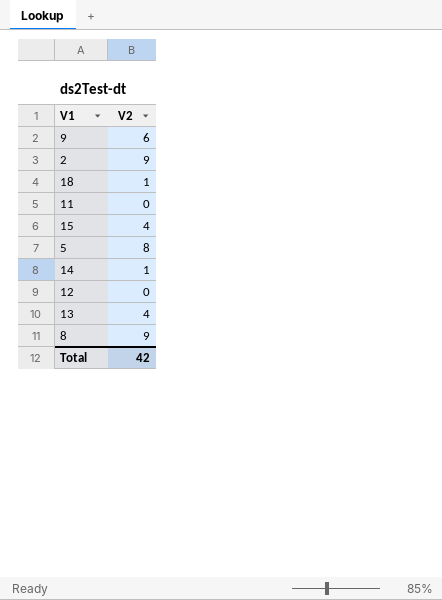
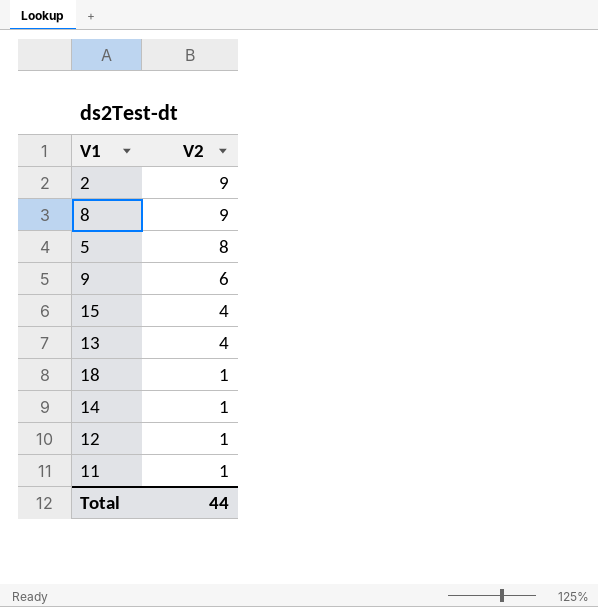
row order: none -> V2 descending
12 | V2: 0 -> 1
11 | V2: 0 -> 1
Total | V2: 42 -> 44

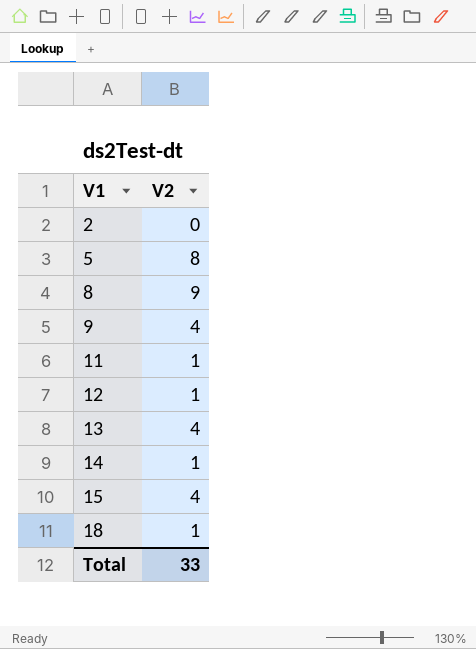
row order: V2 descending -> V1 ascending
2 | V2: 9 -> 0
9 | V2: 6 -> 4
Total | V2: 44 -> 33

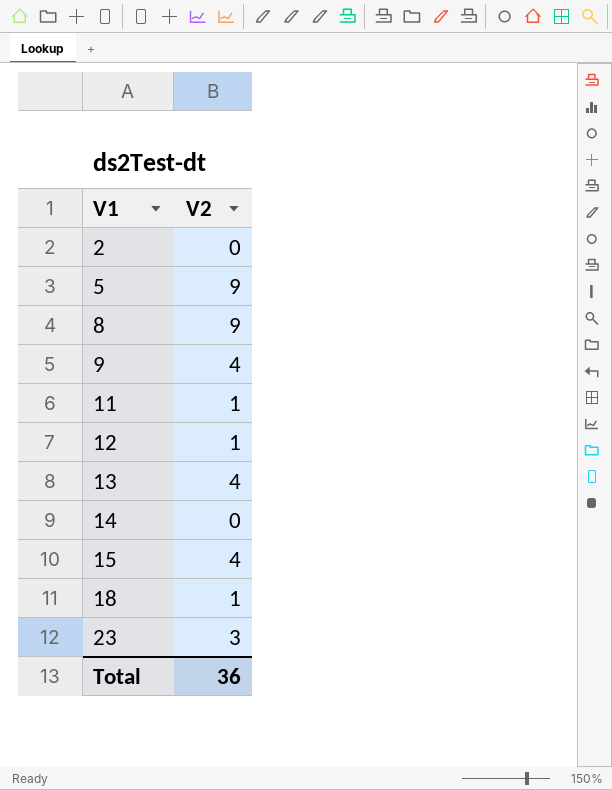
5 | V2: 8 -> 9
14 | V2: 1 -> 0
row 23: none -> 3
Total | V2: 33 -> 36

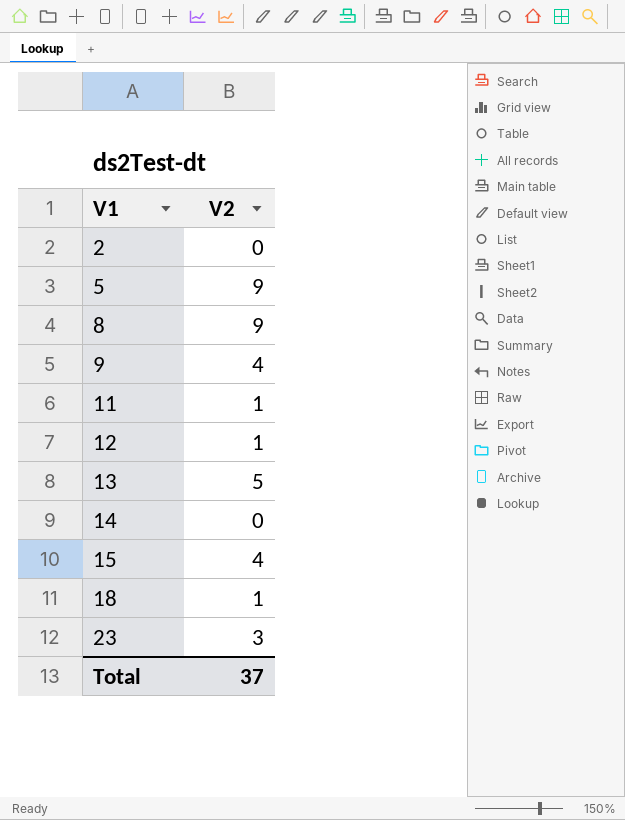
13 | V2: 4 -> 5
Total | V2: 36 -> 37

